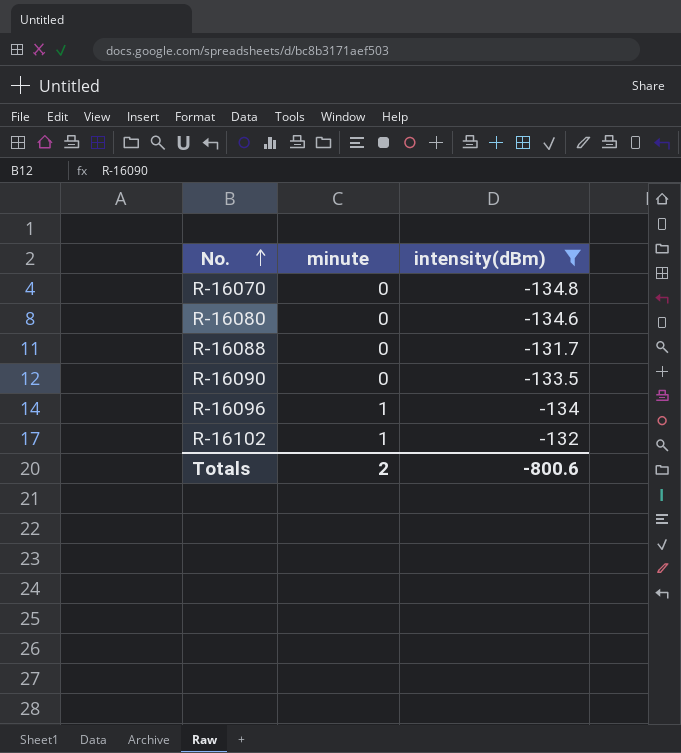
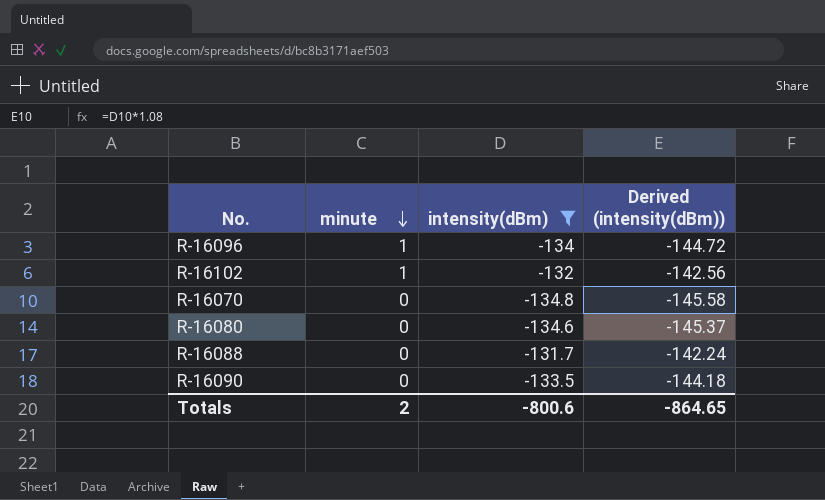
row order: No. ascending -> minute descending
column Derived (intensity(dBm)) | formula: none -> [intensity(dBm)] * 1.08

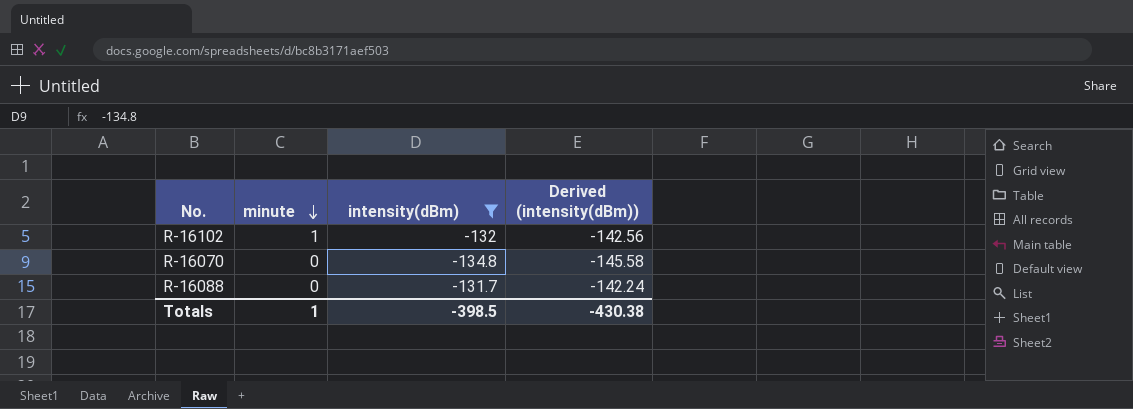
row R-16096: 1 | -134 | -144.72 -> none
row R-16080: 0 | -134.6 | -145.37 -> none
row R-16090: 0 | -133.5 | -144.18 -> none
Totals | minute: 2 -> 1
Totals | intensity(dBm): -800.6 -> -398.5
Totals | Derived (intensity(dBm)): -864.65 -> -430.38

